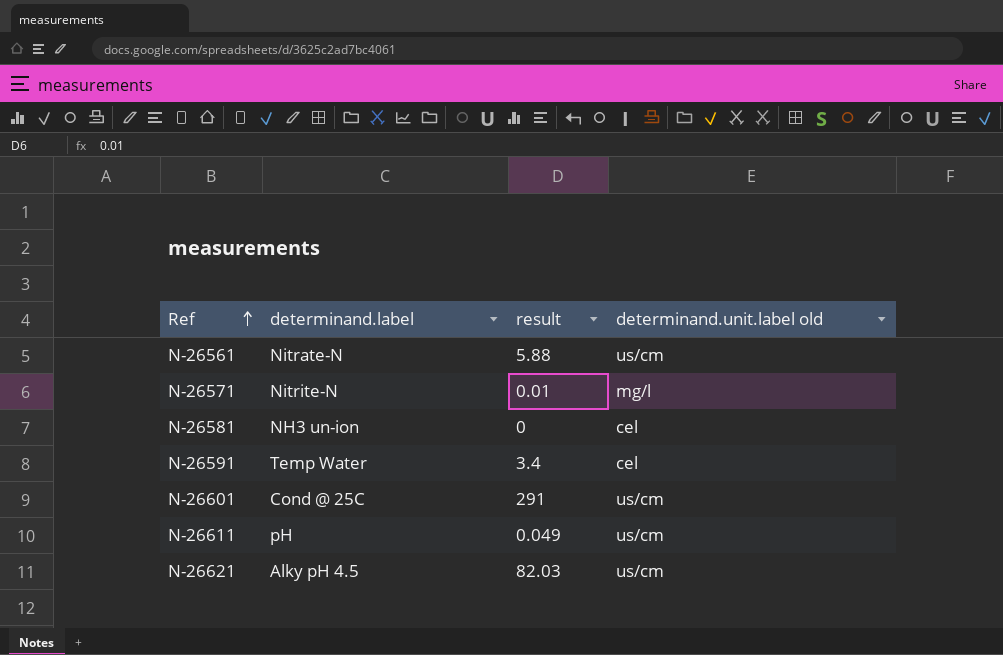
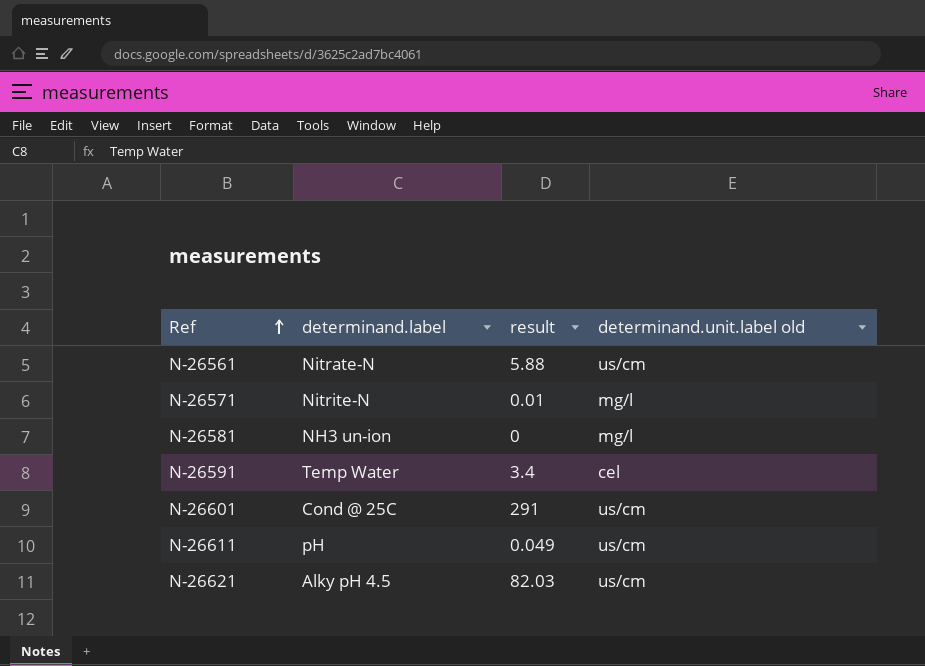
N-26581 | determinand.unit.label old: cel -> mg/l

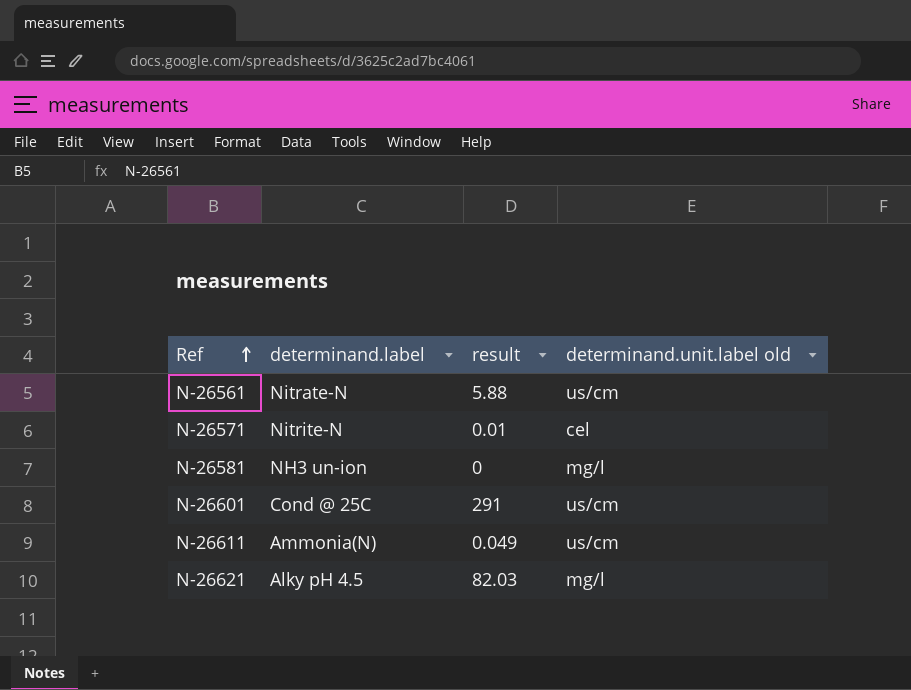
row N-26591: Temp Water | 3.4 | cel -> none
N-26571 | determinand.unit.label old: mg/l -> cel
N-26611 | determinand.label: pH -> Ammonia(N)
N-26621 | determinand.unit.label old: us/cm -> mg/l

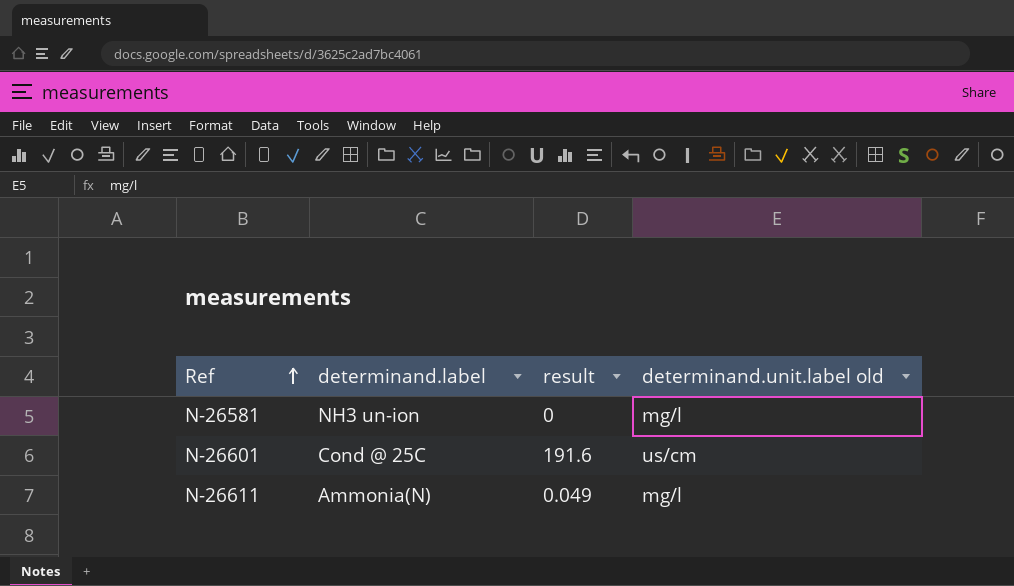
row N-26561: Nitrate-N | 5.88 | us/cm -> none
row N-26571: Nitrite-N | 0.01 | cel -> none
row N-26621: Alky pH 4.5 | 82.03 | mg/l -> none
N-26601 | result: 291 -> 191.6
N-26611 | determinand.unit.label old: us/cm -> mg/l

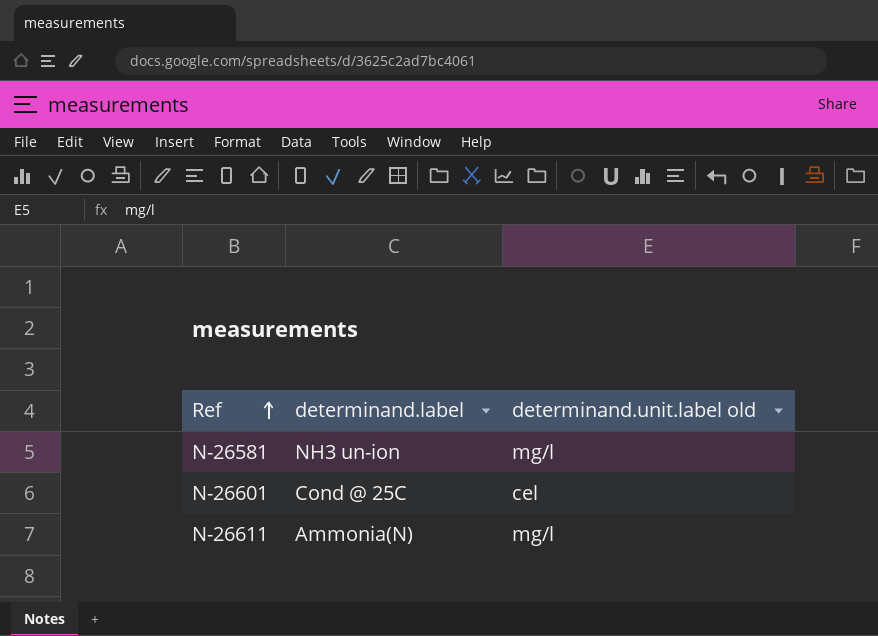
column result | position: 3 -> none
N-26601 | determinand.unit.label old: us/cm -> cel

